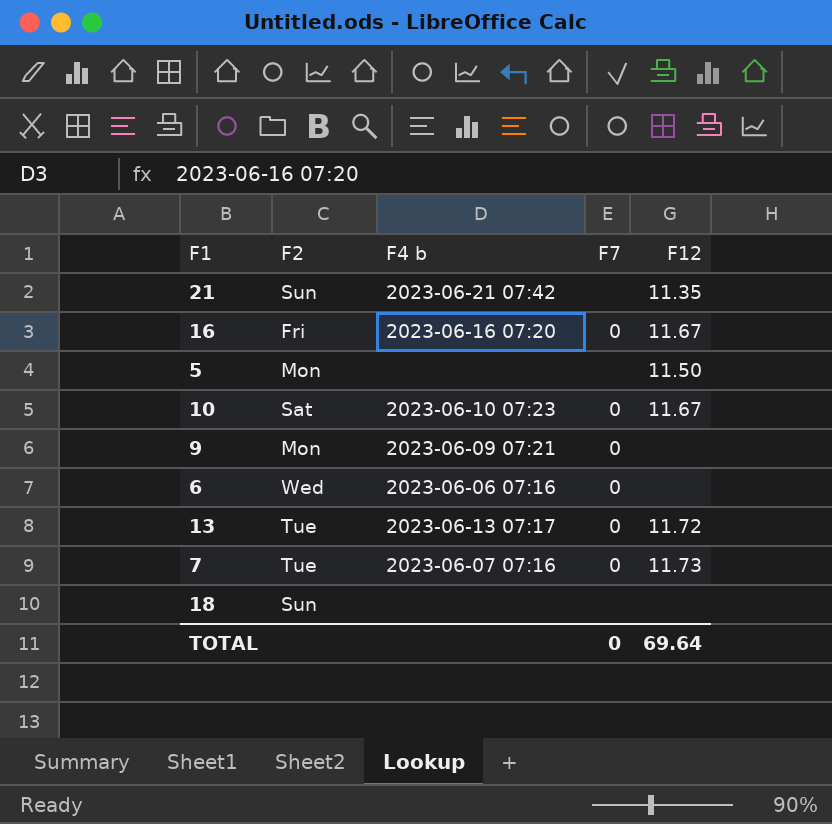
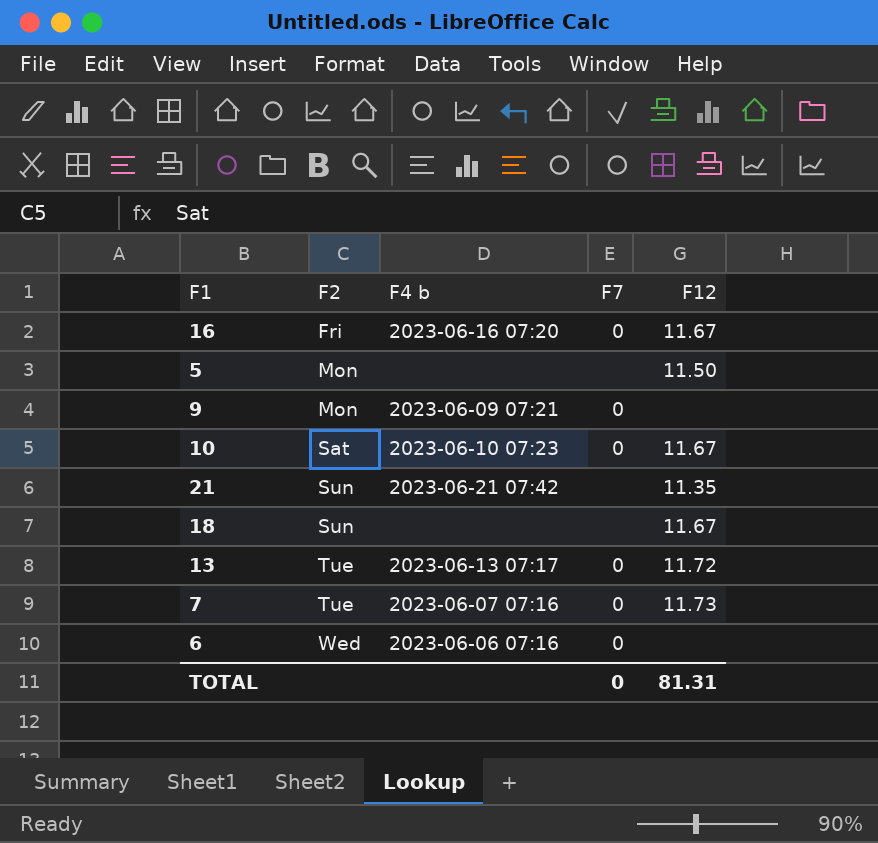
row order: none -> F2 ascending
18 | F12: none -> 11.67
TOTAL | F12: 69.64 -> 81.31

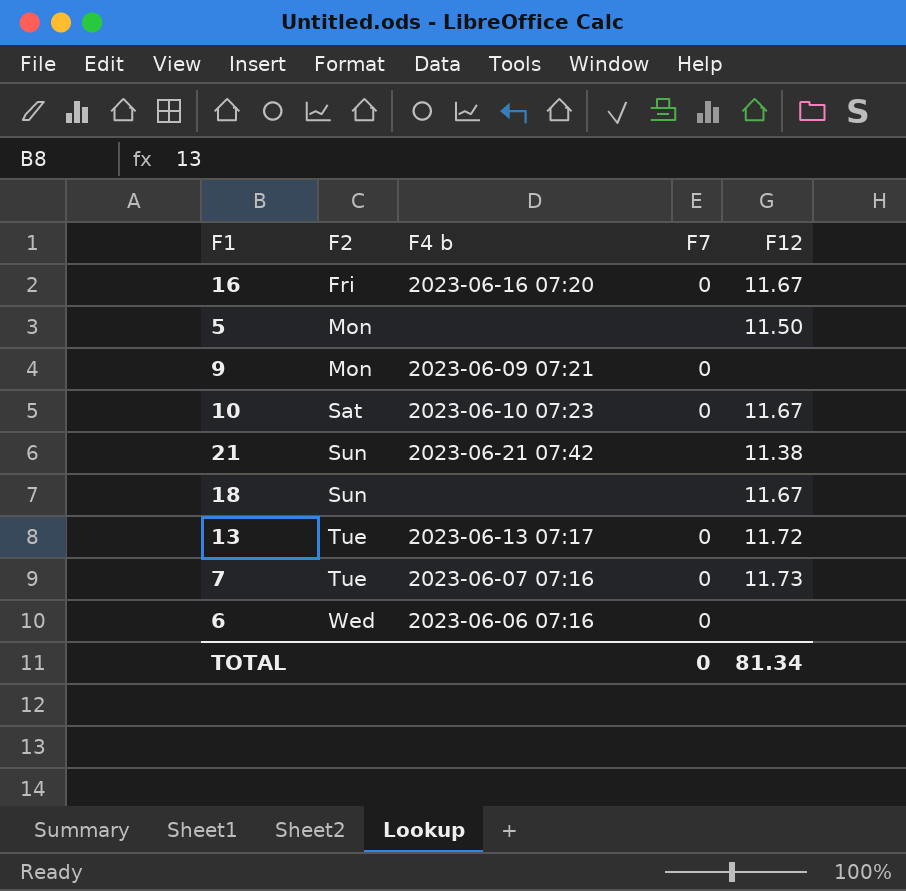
21 | F12: 11.35 -> 11.38
TOTAL | F12: 81.31 -> 81.34

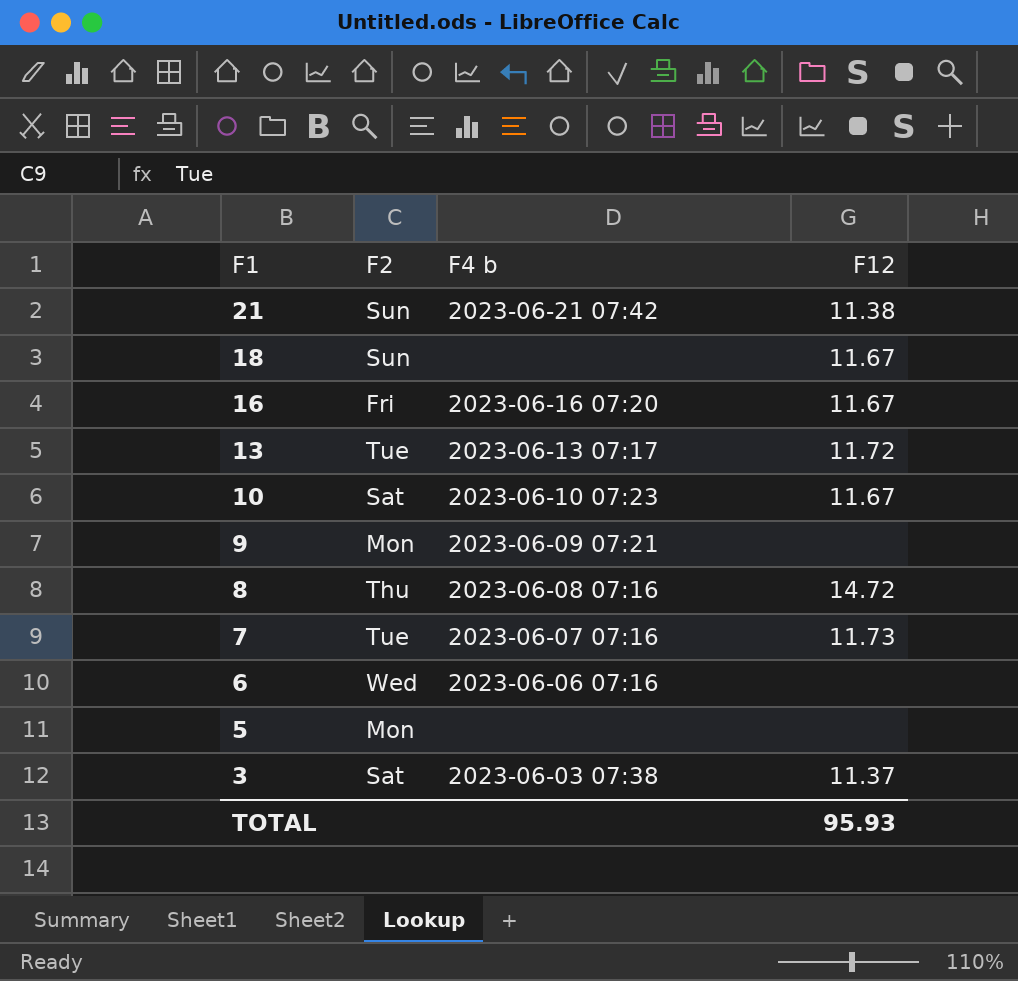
row order: F2 ascending -> F1 descending
column F7 | position: 4 -> none
row 8: none -> Thu | 2023-06-08 07:16 | 14.72
5 | F12: 11.50 -> none
row 3: none -> Sat | 2023-06-03 07:38 | 11.37
TOTAL | F12: 81.34 -> 95.93

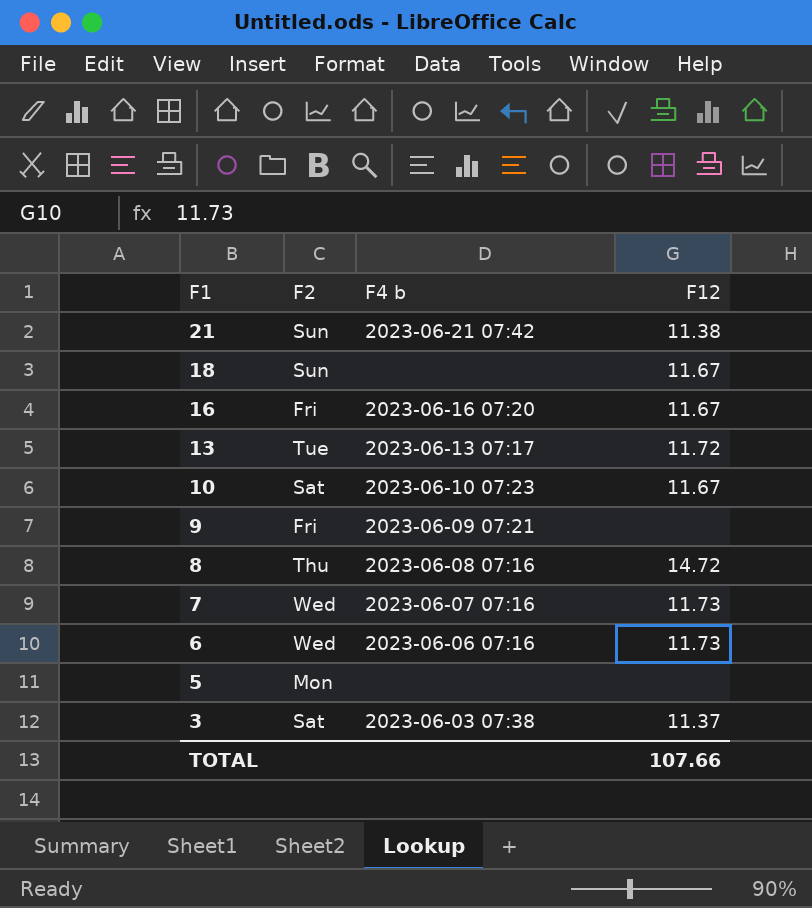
9 | F2: Mon -> Fri
7 | F2: Tue -> Wed
6 | F12: none -> 11.73
TOTAL | F12: 95.93 -> 107.66

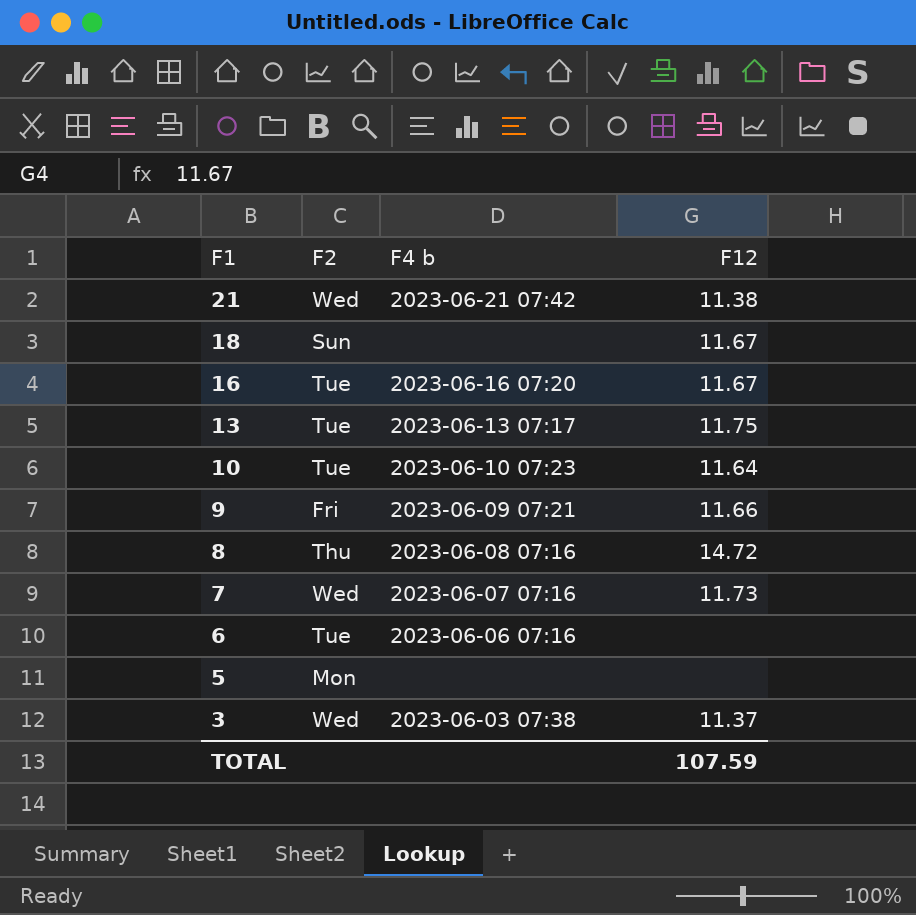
21 | F2: Sun -> Wed
16 | F2: Fri -> Tue
13 | F12: 11.72 -> 11.75
10 | F2: Sat -> Tue
10 | F12: 11.67 -> 11.64
9 | F12: none -> 11.66
6 | F2: Wed -> Tue
6 | F12: 11.73 -> none
3 | F2: Sat -> Wed
TOTAL | F12: 107.66 -> 107.59

